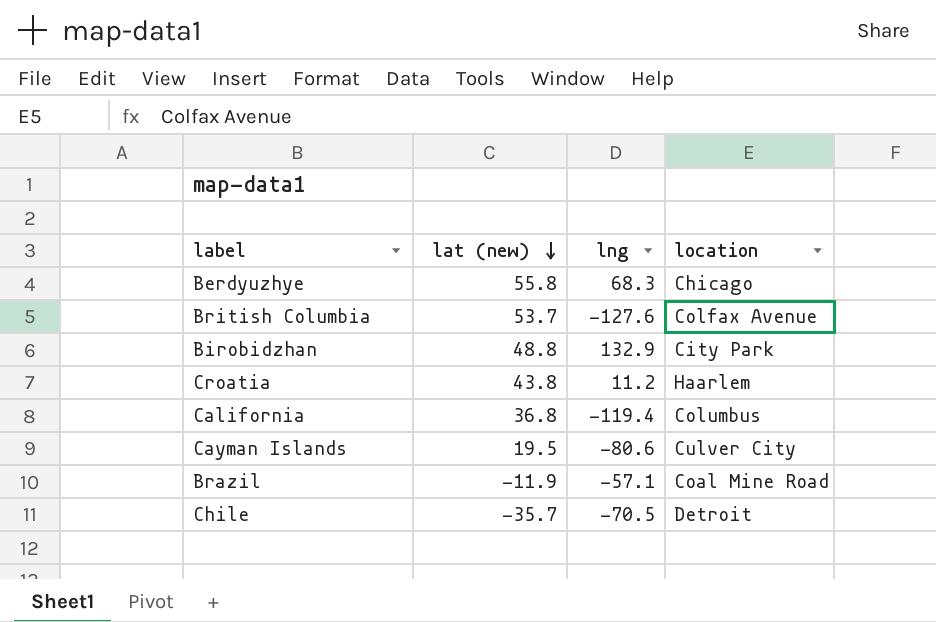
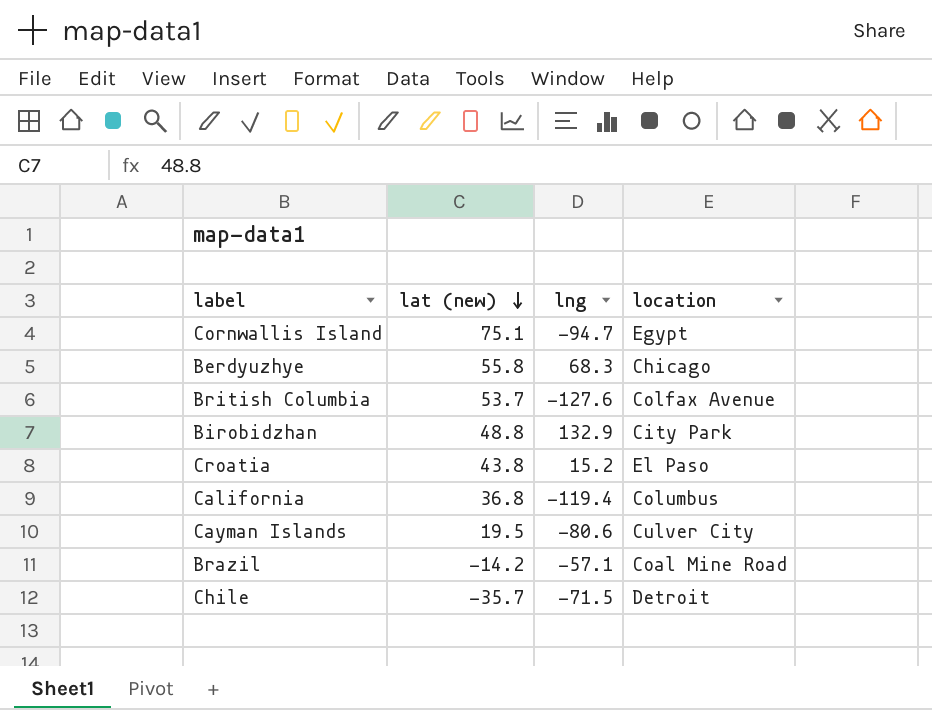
row Cornwallis Island: none -> 75.1 | -94.7 | Egypt
Croatia | lng: 11.2 -> 15.2
Croatia | location: Haarlem -> El Paso
Brazil | lat (new): -11.9 -> -14.2
Chile | lng: -70.5 -> -71.5

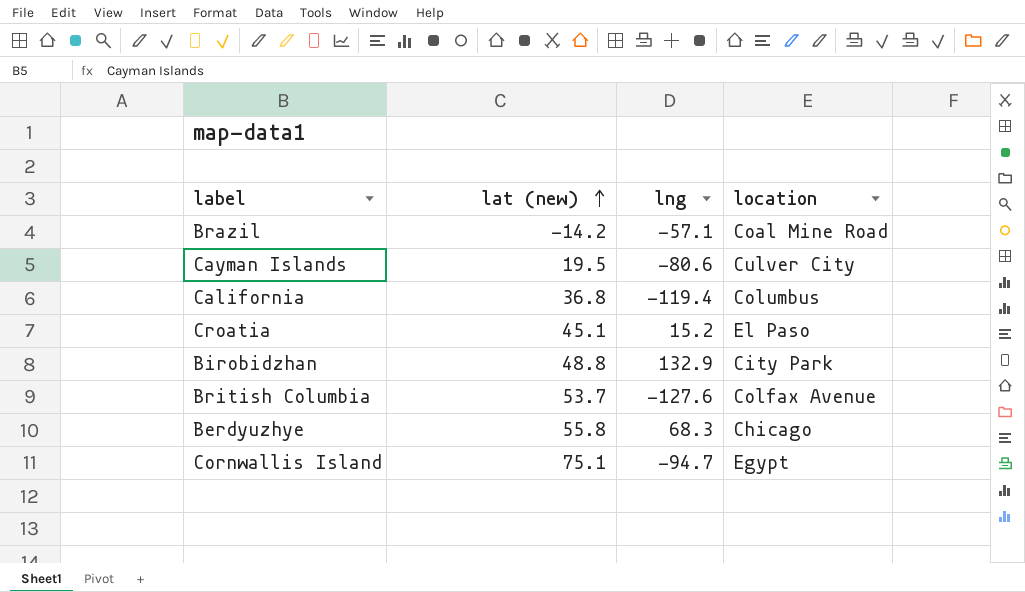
row order: lat (new) descending -> lat (new) ascending
row Chile: -35.7 | -71.5 | Detroit -> none
Croatia | lat (new): 43.8 -> 45.1

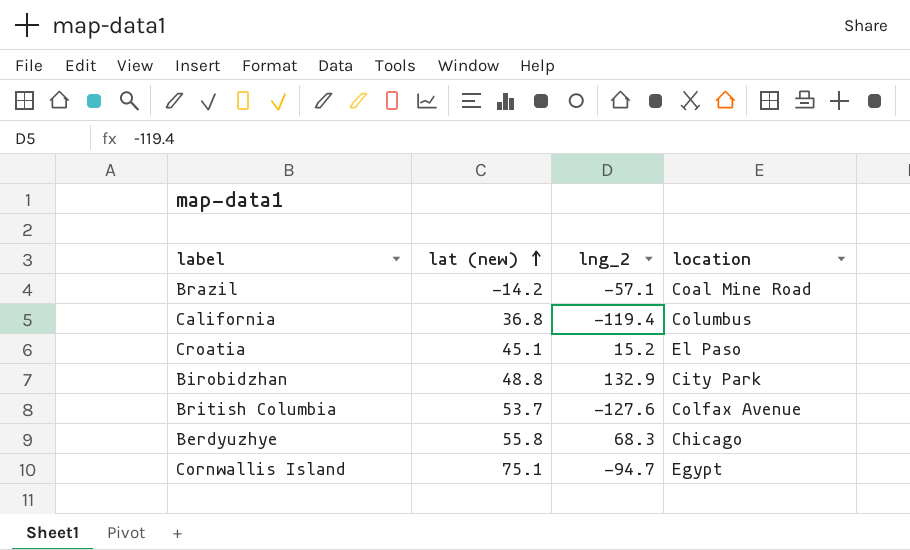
column name: lng -> lng_2
row Cayman Islands: 19.5 | -80.6 | Culver City -> none

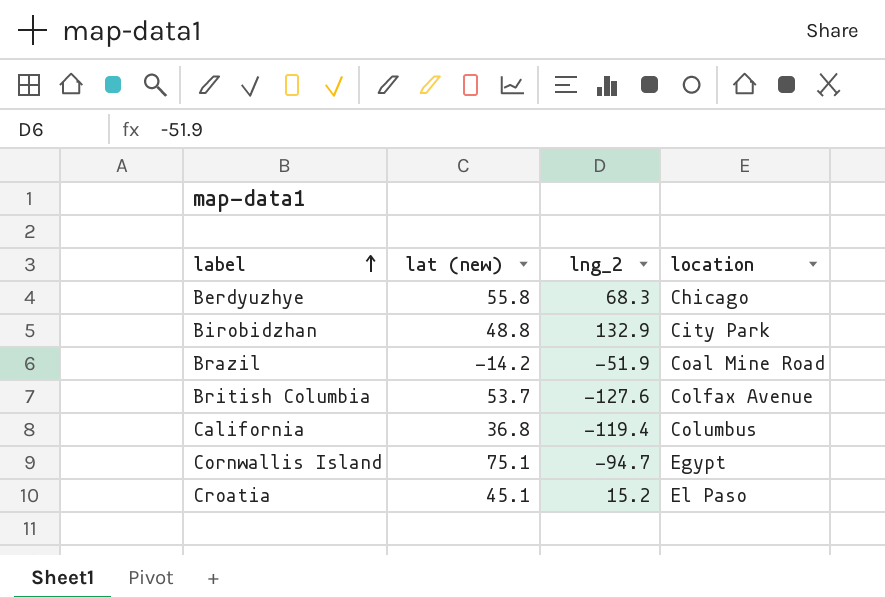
row order: lat (new) ascending -> label ascending
Brazil | lng_2: -57.1 -> -51.9

